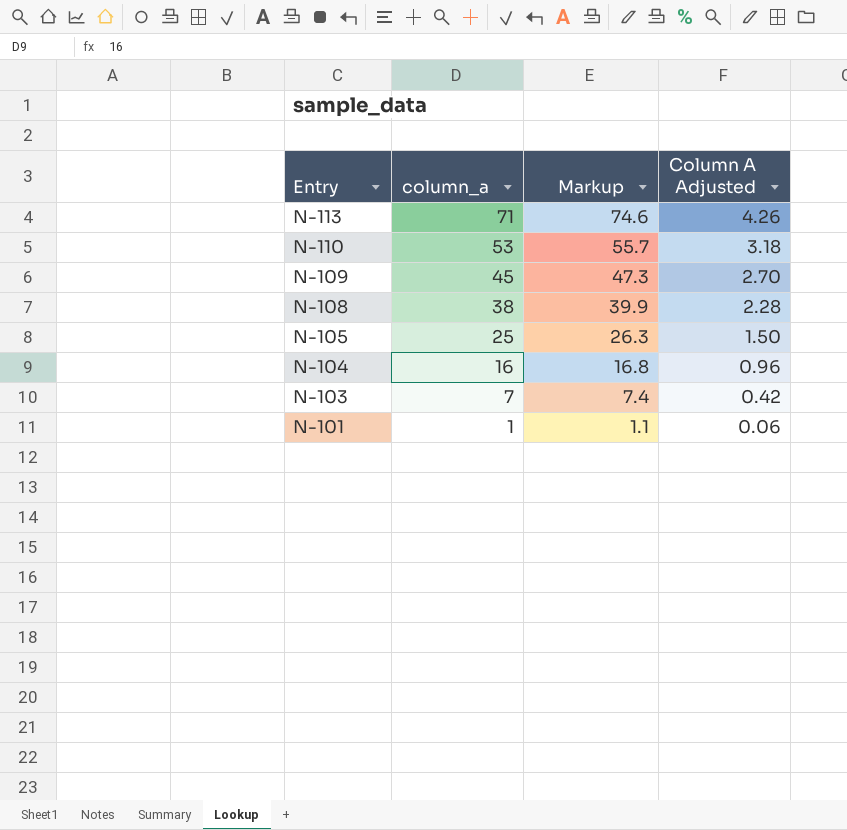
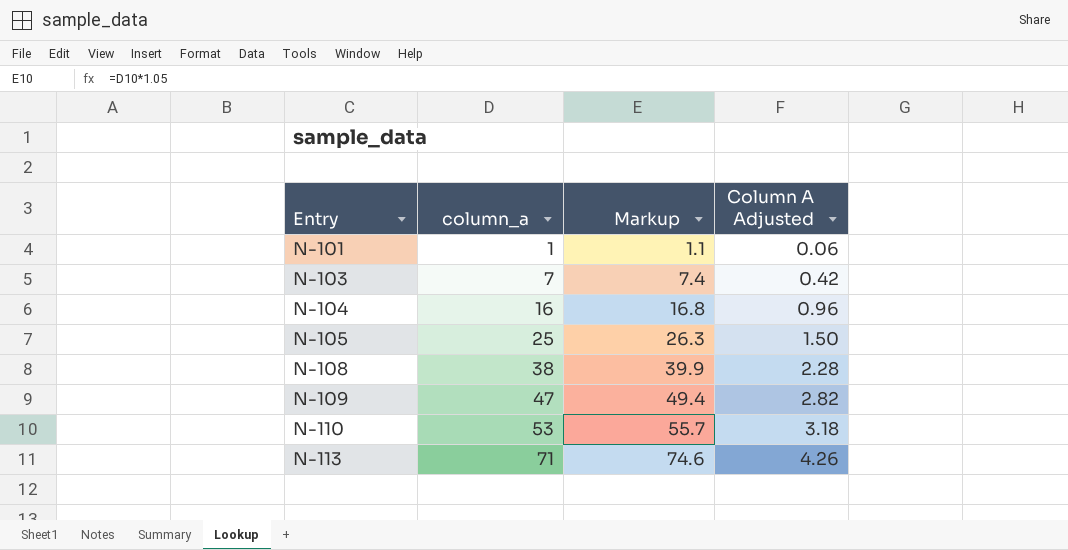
row order: Entry descending -> Entry ascending
N-109 | column_a: 45 -> 47
N-109 | Markup: 47.3 -> 49.4
N-109 | Column A Adjusted: 2.70 -> 2.82

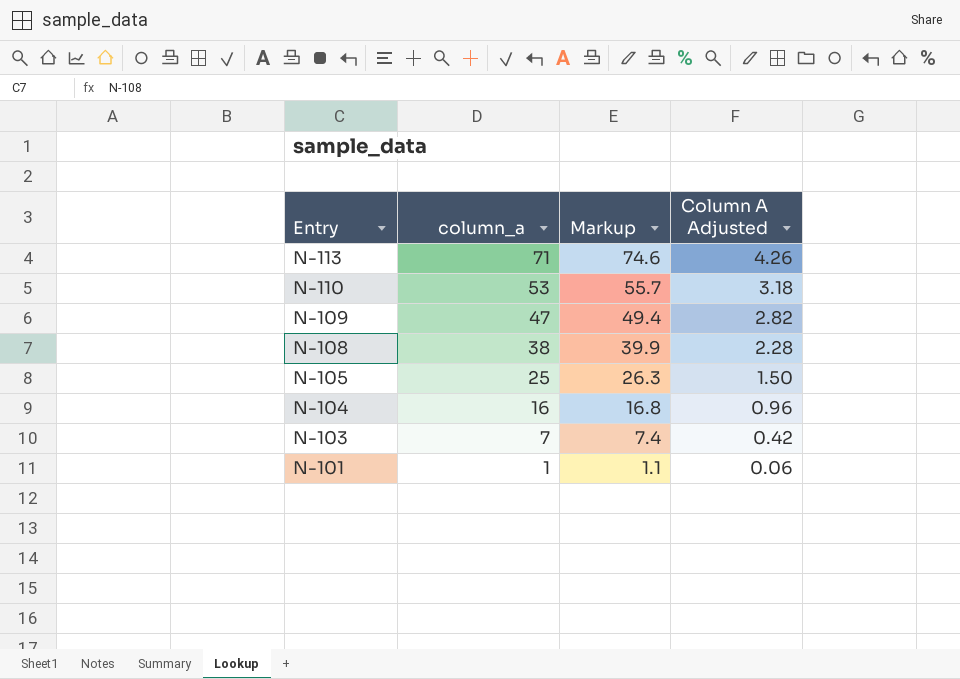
row order: Entry ascending -> Entry descending

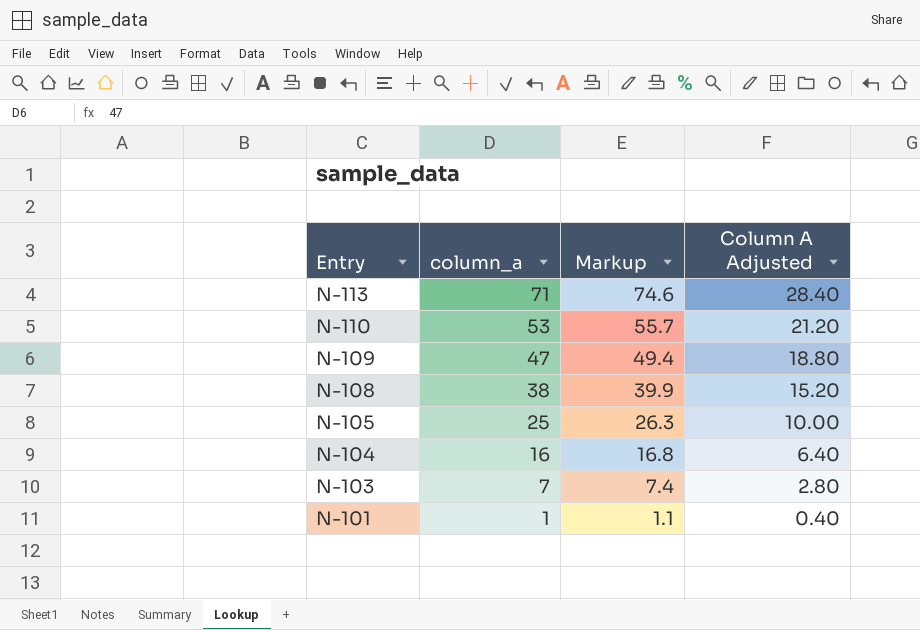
column Column A Adjusted | formula: [column_a] * 0.06 -> [column_a] * 0.4

